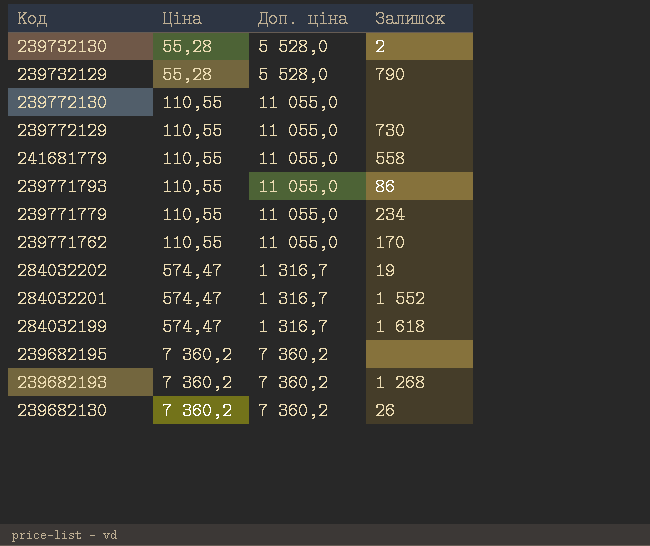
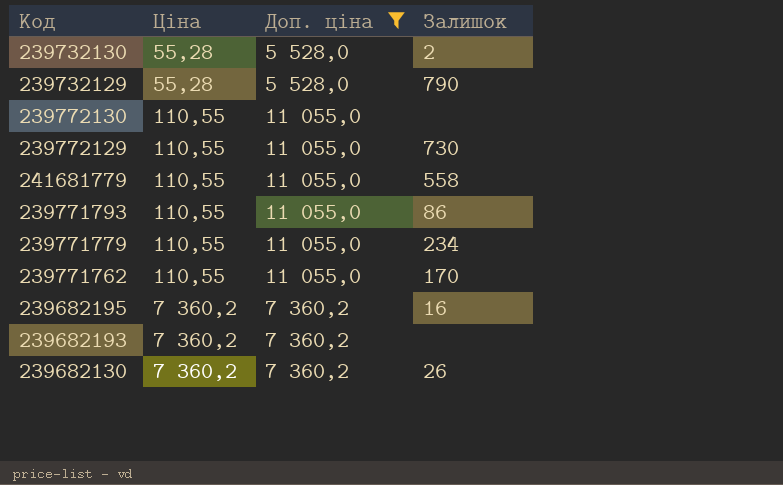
filter: none -> Доп. ціна != 1 316,7
239682195 | Залишок: none -> 16
239682193 | Залишок: 1 268 -> none

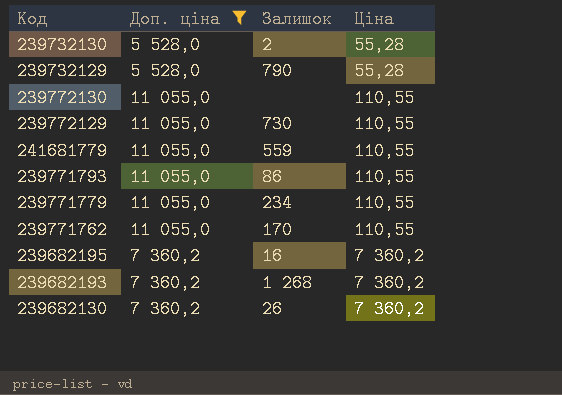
column Ціна | position: 2 -> 4
241681779 | Залишок: 558 -> 559
239682193 | Залишок: none -> 1 268

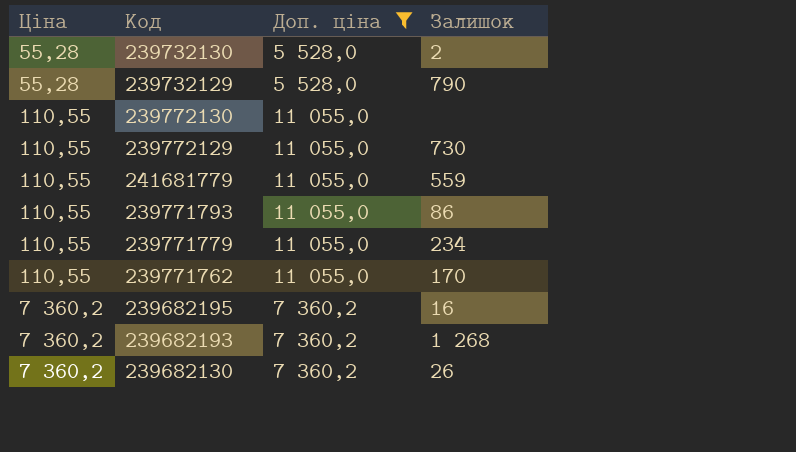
column Ціна | position: 4 -> 1

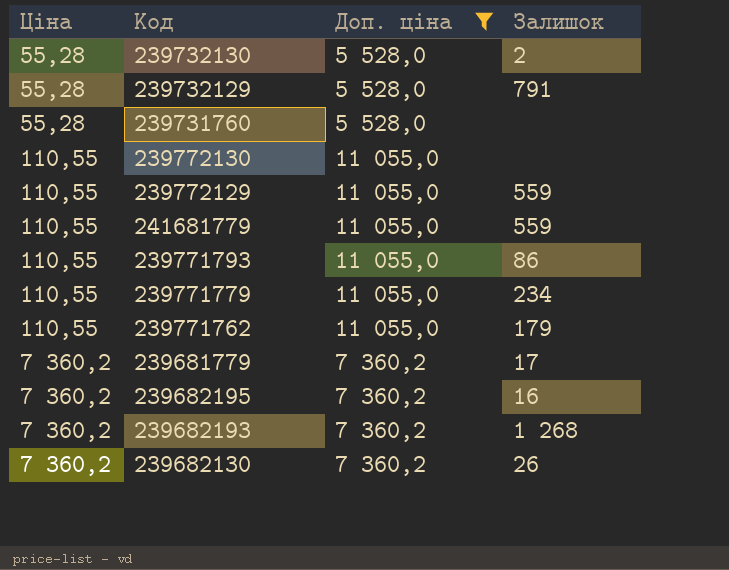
239732129 | Залишок: 790 -> 791
row 239731760: none -> 55,28 | 5 528,0 | none
239772129 | Залишок: 730 -> 559
239771762 | Залишок: 170 -> 179
row 239681779: none -> 7 360,2 | 7 360,2 | 17

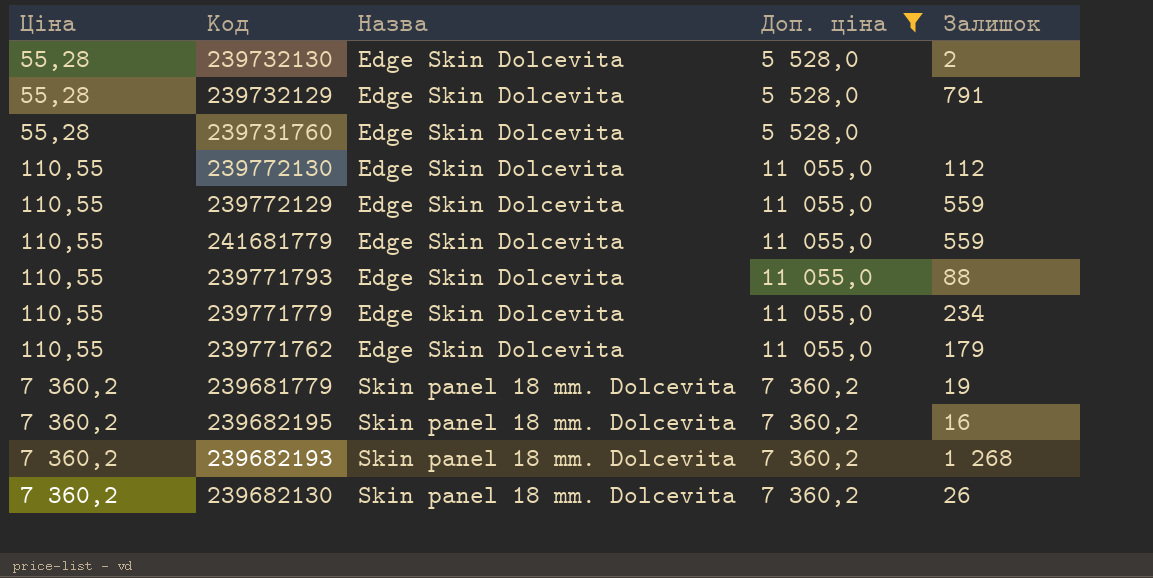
column Назва | position: none -> 3
239772130 | Залишок: none -> 112
239771793 | Залишок: 86 -> 88
239681779 | Залишок: 17 -> 19

